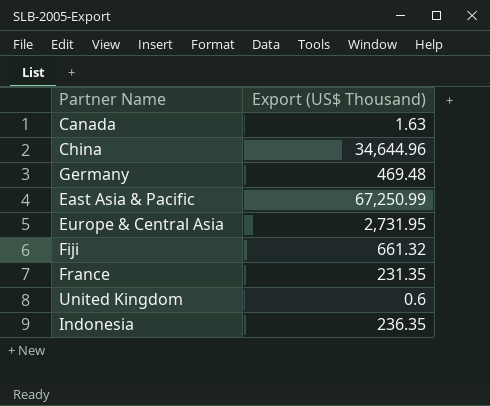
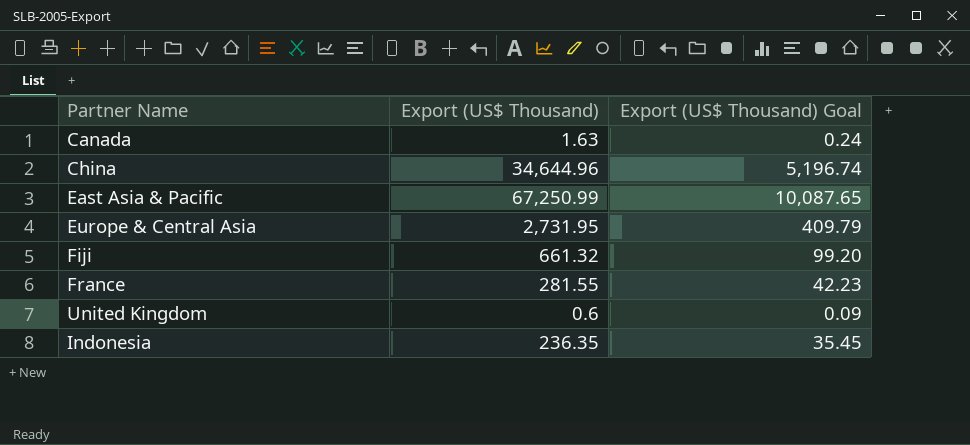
column Export (US$ Thousand) Goal | formula: none -> [Export (US$ Thousand)] * 0.15
row Germany: 469.48 -> none
France | Export (US$ Thousand): 231.35 -> 281.55

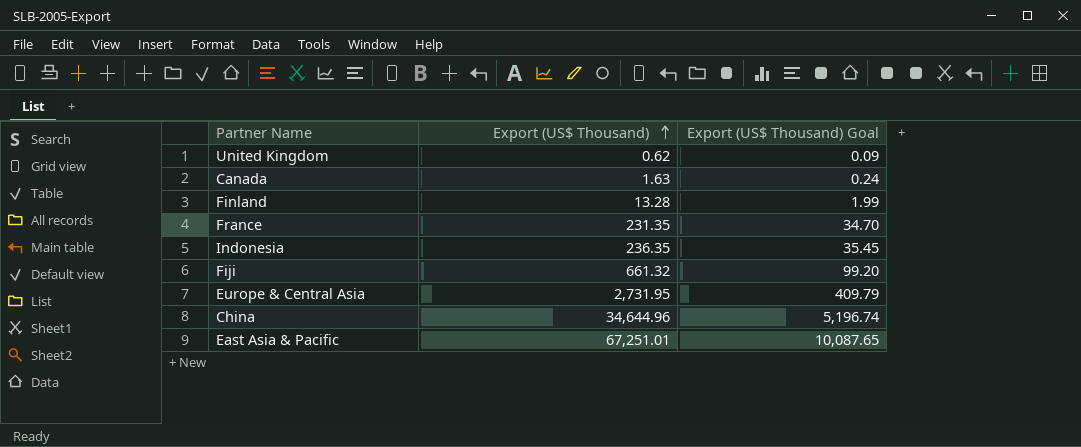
row order: none -> Export (US$ Thousand) ascending
United Kingdom | Export (US$ Thousand): 0.6 -> 0.62
row Finland: none -> 13.28 | 1.99
France | Export (US$ Thousand): 281.55 -> 231.35
France | Export (US$ Thousand) Goal: 42.23 -> 34.70
East Asia & Pacific | Export (US$ Thousand): 67,250.99 -> 67,251.01

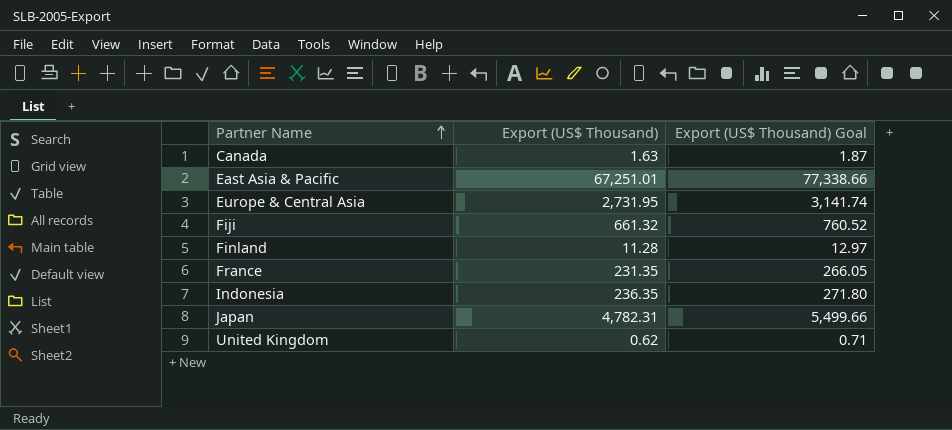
row order: Export (US$ Thousand) ascending -> Partner Name ascending
column Export (US$ Thousand) Goal | formula: [Export (US$ Thousand)] * 0.15 -> [Export (US$ Thousand)] * 1.15
row China: 34,644.96 | 5,196.74 -> none
Finland | Export (US$ Thousand): 13.28 -> 11.28
row Japan: none -> 4,782.31 | 5,499.66

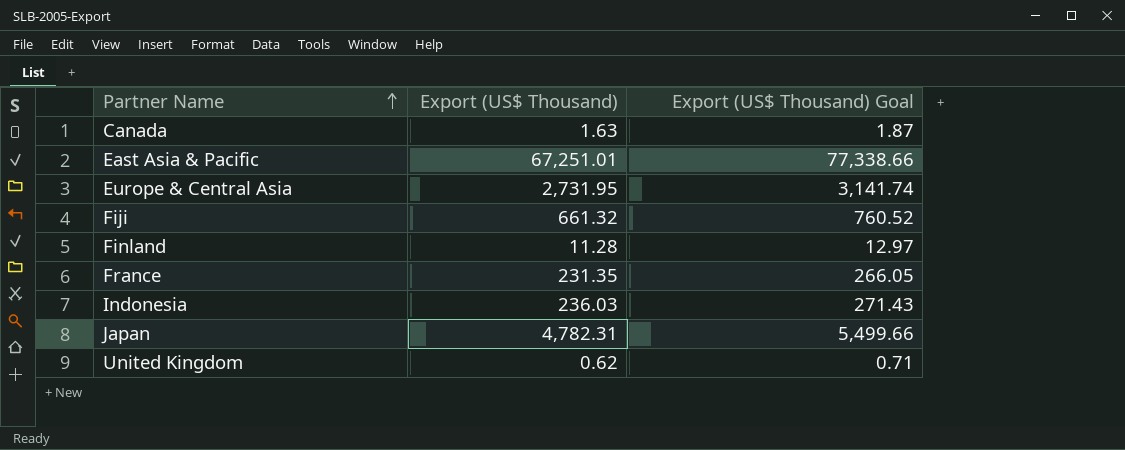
Indonesia | Export (US$ Thousand): 236.35 -> 236.03
Indonesia | Export (US$ Thousand) Goal: 271.80 -> 271.43

